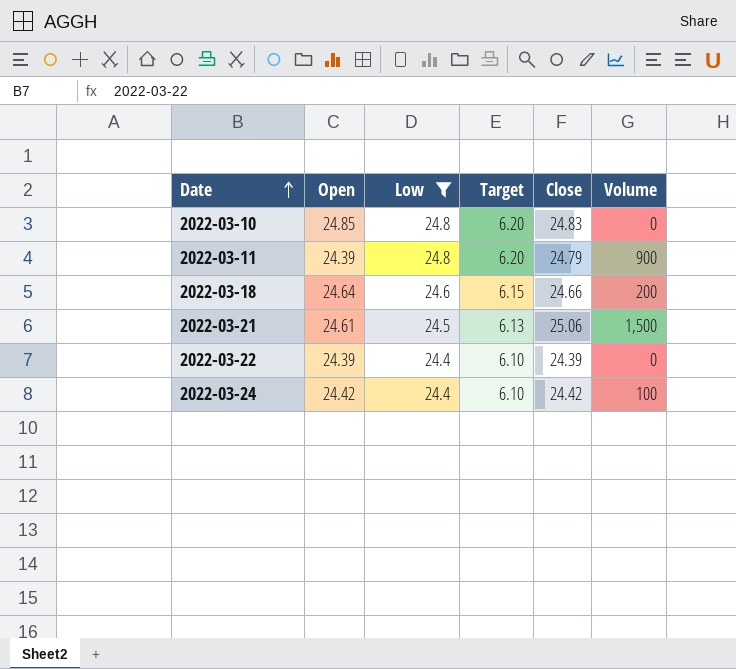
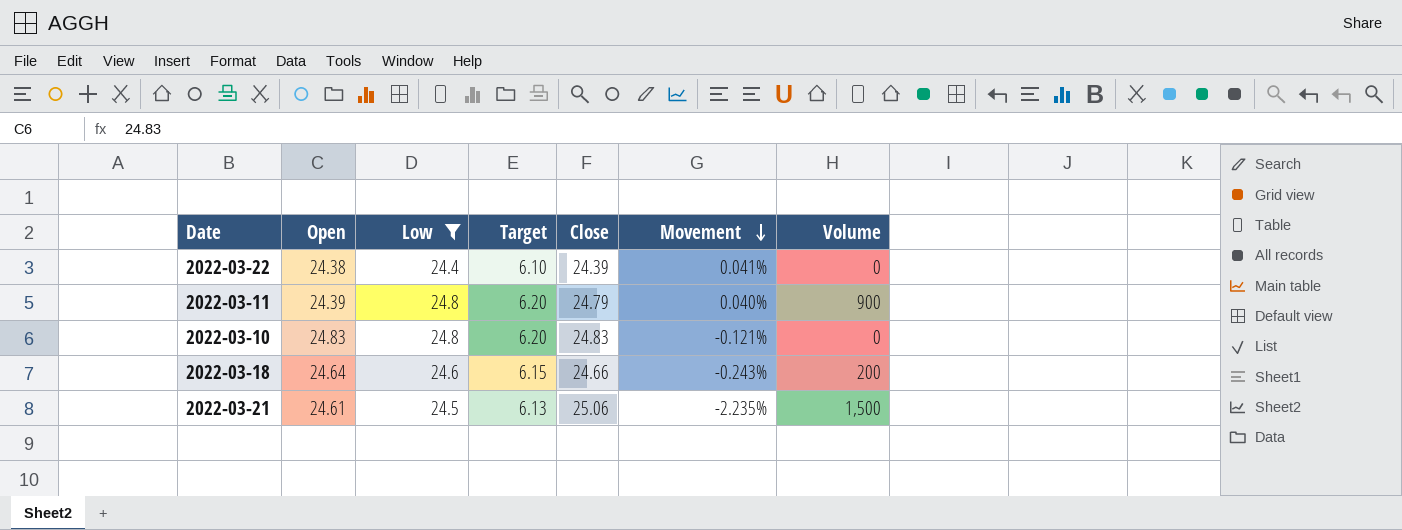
row order: Date ascending -> Movement descending
column Movement | formula: none -> ([Low] - [Close]) / [Close]
row 2022-03-24: 24.42 | 24.4 | 6.10 | 24.42 | 100 -> none
2022-03-22 | Open: 24.39 -> 24.38
2022-03-10 | Open: 24.85 -> 24.83

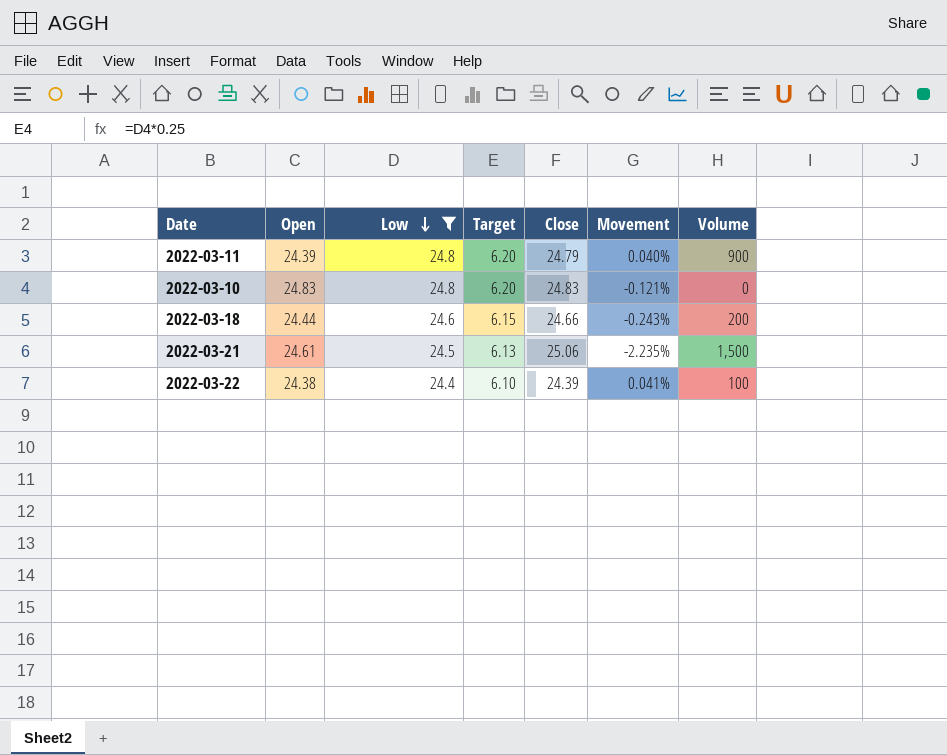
row order: Movement descending -> Low descending
2022-03-18 | Open: 24.64 -> 24.44
2022-03-22 | Volume: 0 -> 100

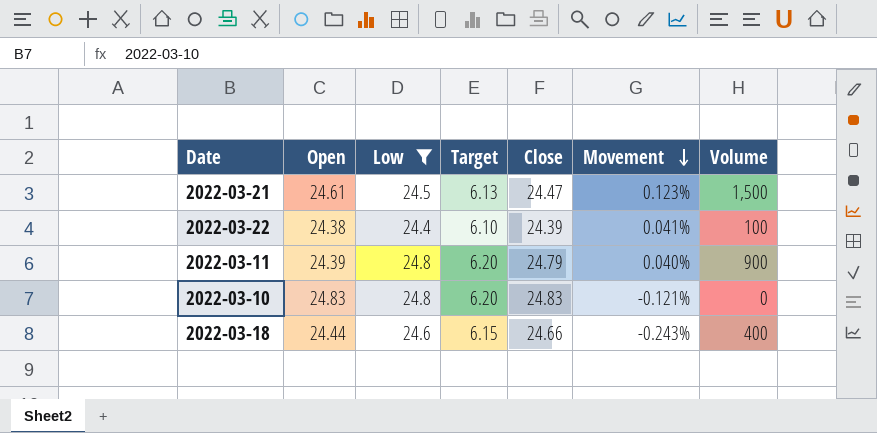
row order: Low descending -> Movement descending
2022-03-21 | Close: 25.06 -> 24.47
2022-03-21 | Movement: -2.235% -> 0.123%
2022-03-18 | Volume: 200 -> 400

